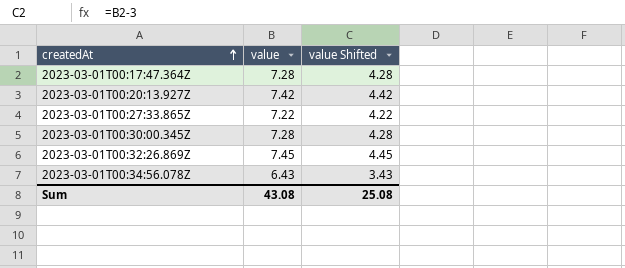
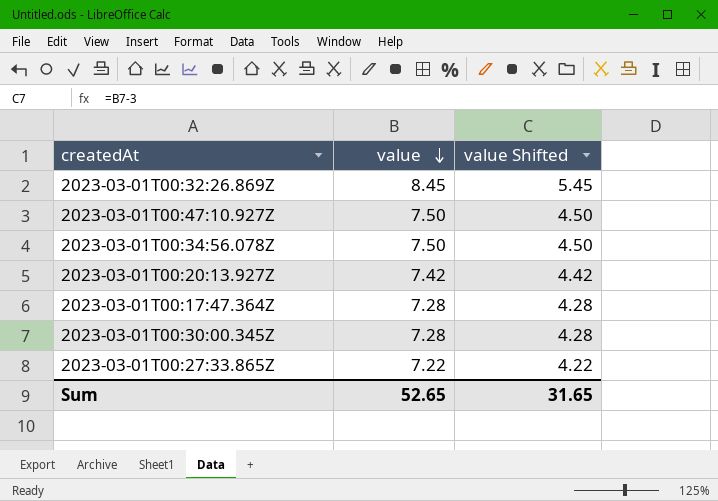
row order: createdAt ascending -> value descending
2023-03-01T00:32:26.869Z | value: 7.45 -> 8.45
2023-03-01T00:32:26.869Z | value Shifted: 4.45 -> 5.45
row 2023-03-01T00:47:10.927Z: none -> 7.50 | 4.50
2023-03-01T00:34:56.078Z | value: 6.43 -> 7.50
2023-03-01T00:34:56.078Z | value Shifted: 3.43 -> 4.50
Sum | value: 43.08 -> 52.65
Sum | value Shifted: 25.08 -> 31.65

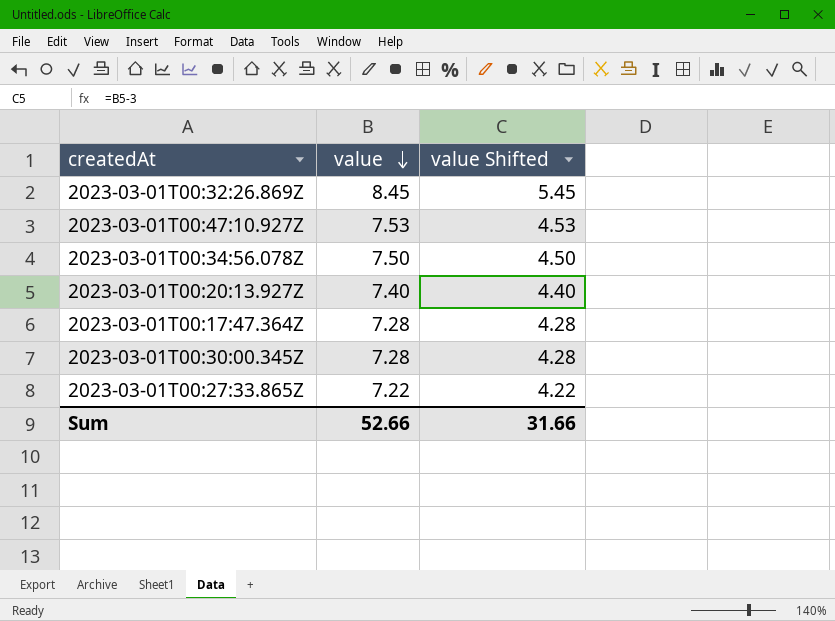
2023-03-01T00:47:10.927Z | value: 7.50 -> 7.53
2023-03-01T00:47:10.927Z | value Shifted: 4.50 -> 4.53
2023-03-01T00:20:13.927Z | value: 7.42 -> 7.40
2023-03-01T00:20:13.927Z | value Shifted: 4.42 -> 4.40
Sum | value: 52.65 -> 52.66
Sum | value Shifted: 31.65 -> 31.66

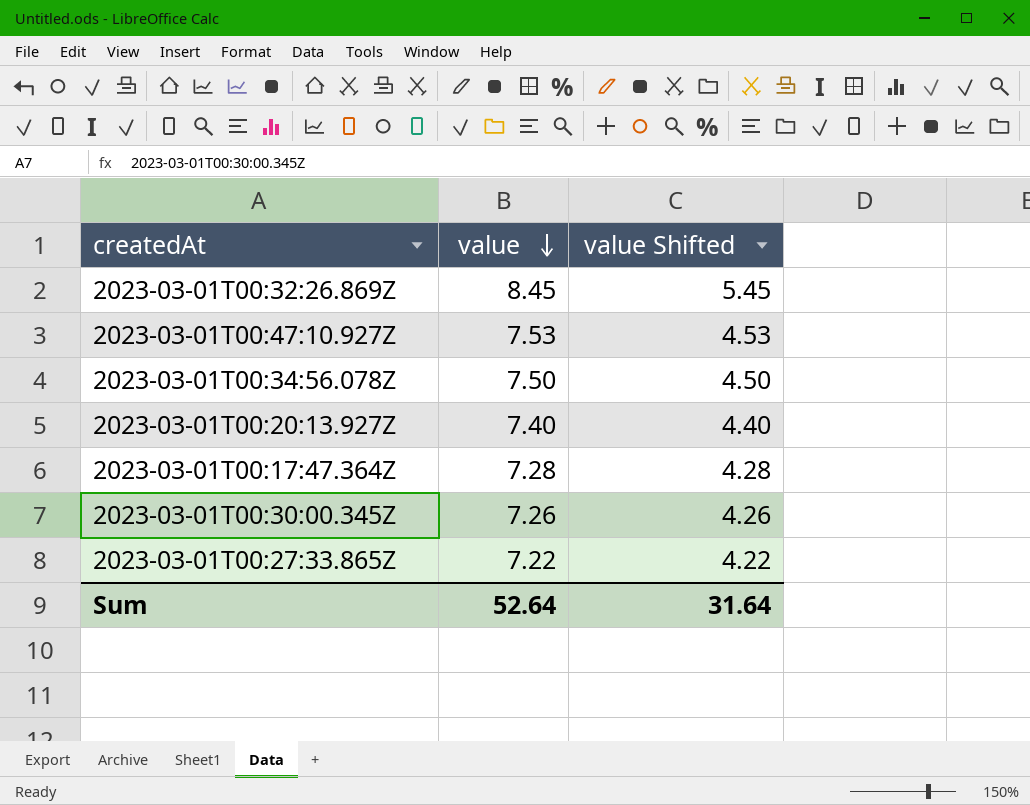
2023-03-01T00:30:00.345Z | value: 7.28 -> 7.26
2023-03-01T00:30:00.345Z | value Shifted: 4.28 -> 4.26
Sum | value: 52.66 -> 52.64
Sum | value Shifted: 31.66 -> 31.64

